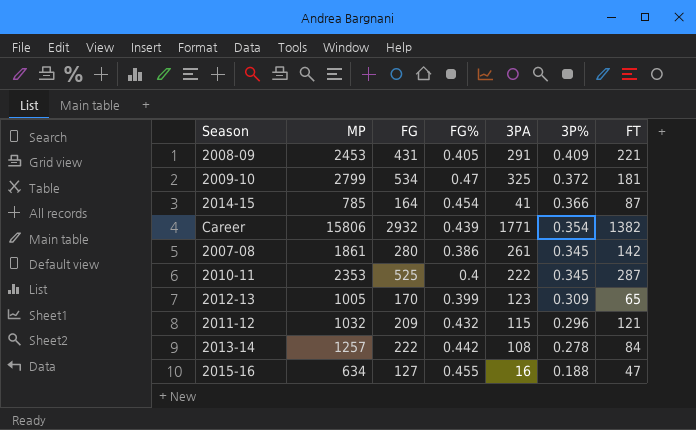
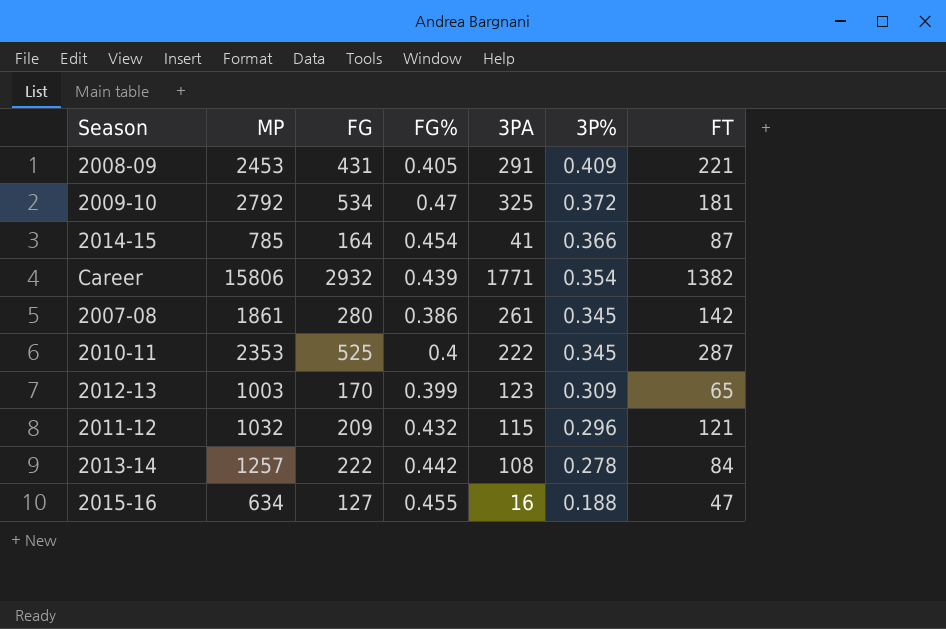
2009-10 | MP: 2799 -> 2792
2012-13 | MP: 1005 -> 1003

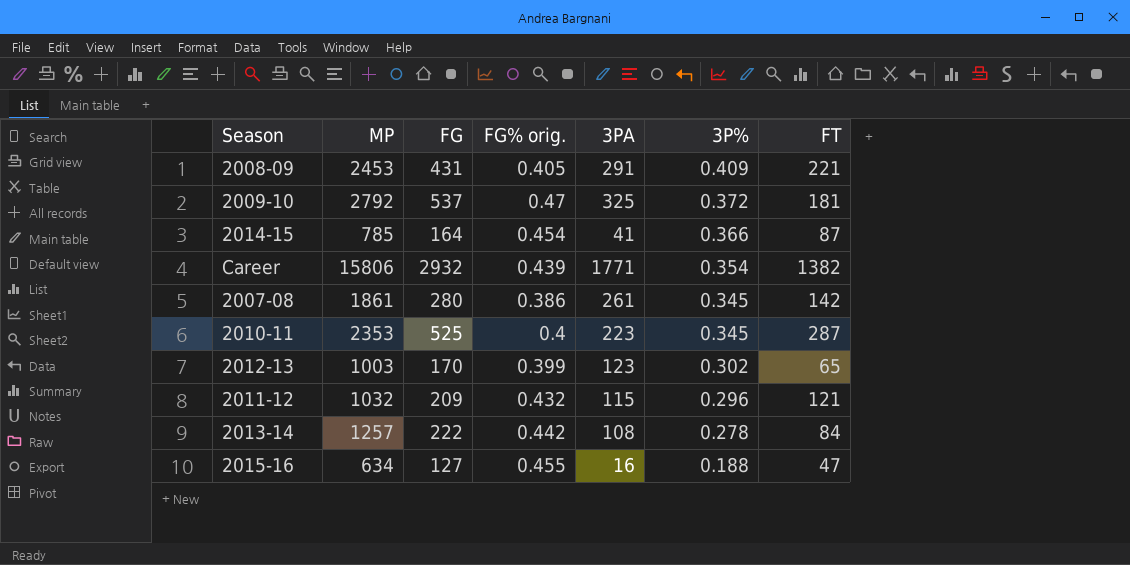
column name: FG% -> FG% orig.
2009-10 | FG: 534 -> 537
2010-11 | 3PA: 222 -> 223
2012-13 | 3P%: 0.309 -> 0.302

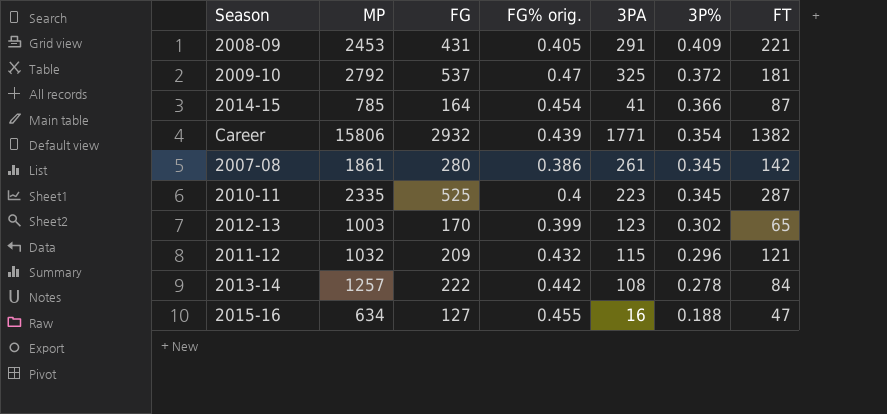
2010-11 | MP: 2353 -> 2335

